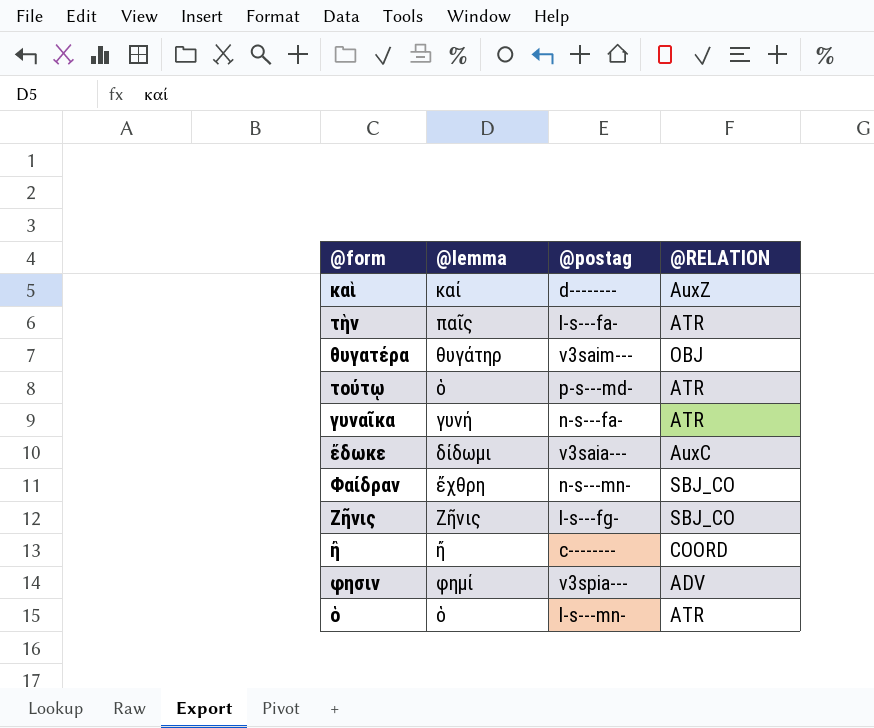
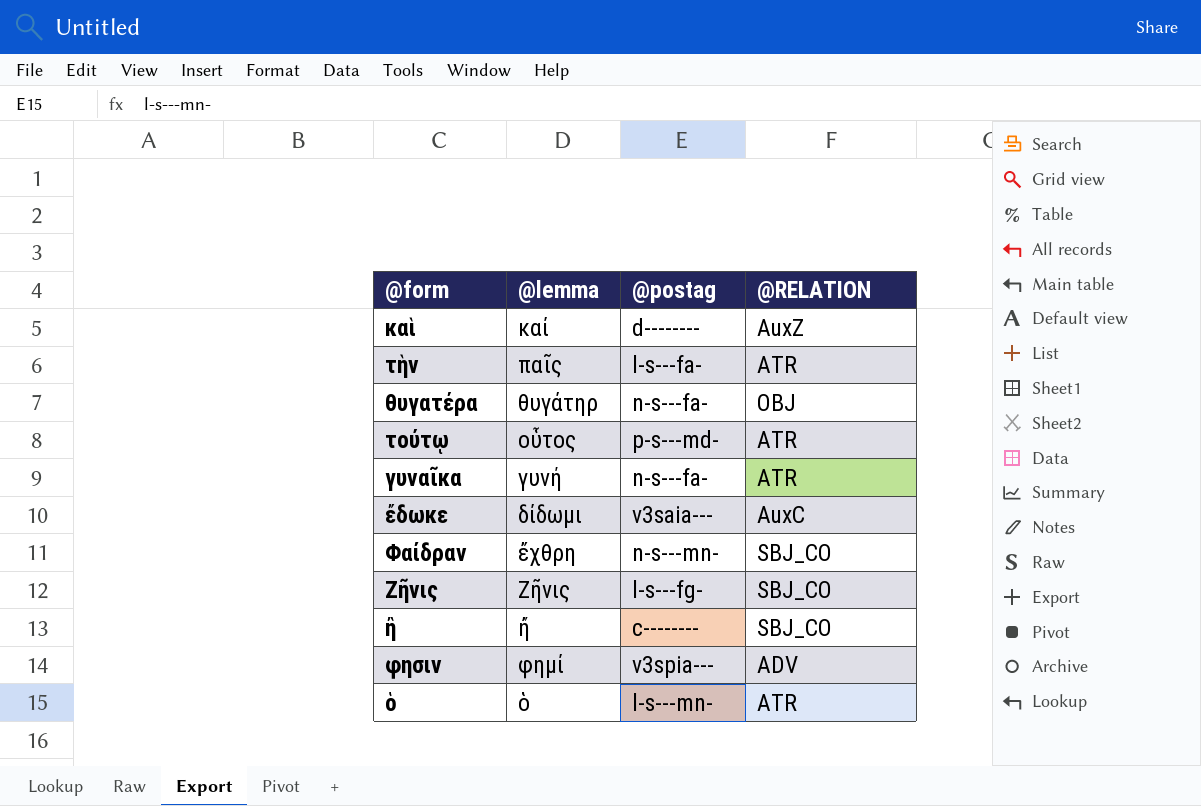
θυγατέρα | @postag: v3saim--- -> n-s---fa-
τούτῳ | @lemma: ὁ -> οὗτος
ἢ | @RELATION: COORD -> SBJ_CO

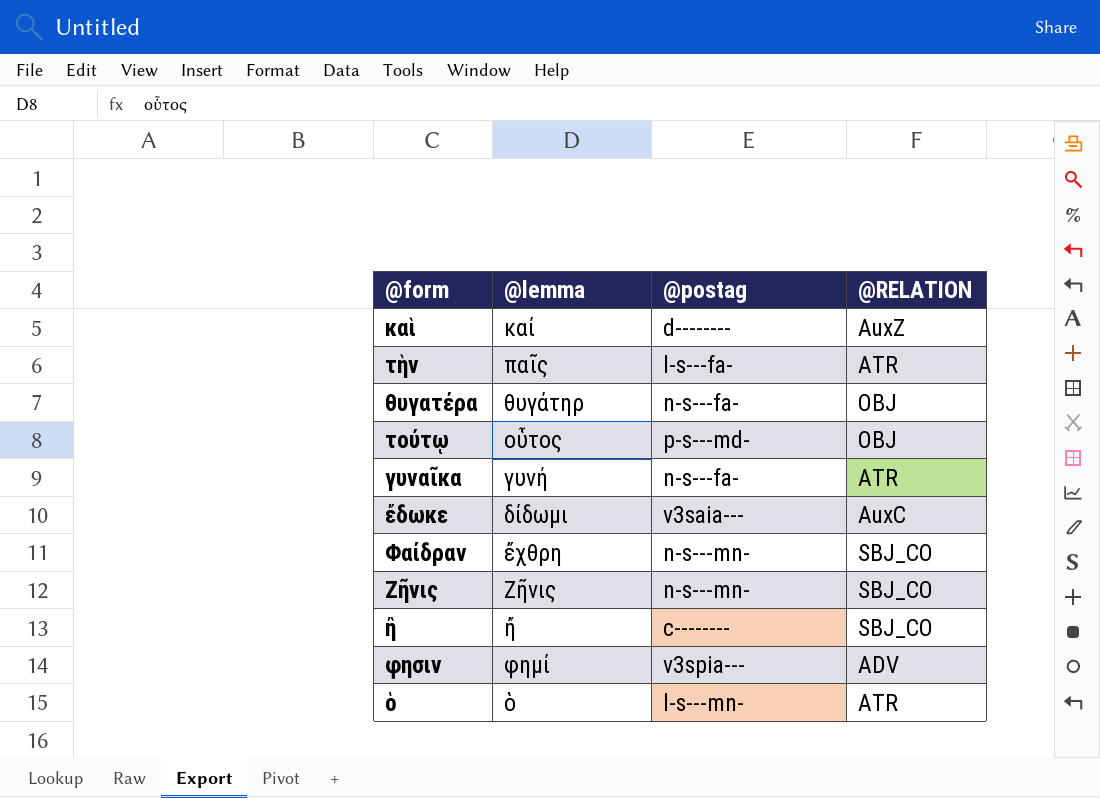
τούτῳ | @RELATION: ATR -> OBJ
Ζῆνις | @postag: l-s---fg- -> n-s---mn-

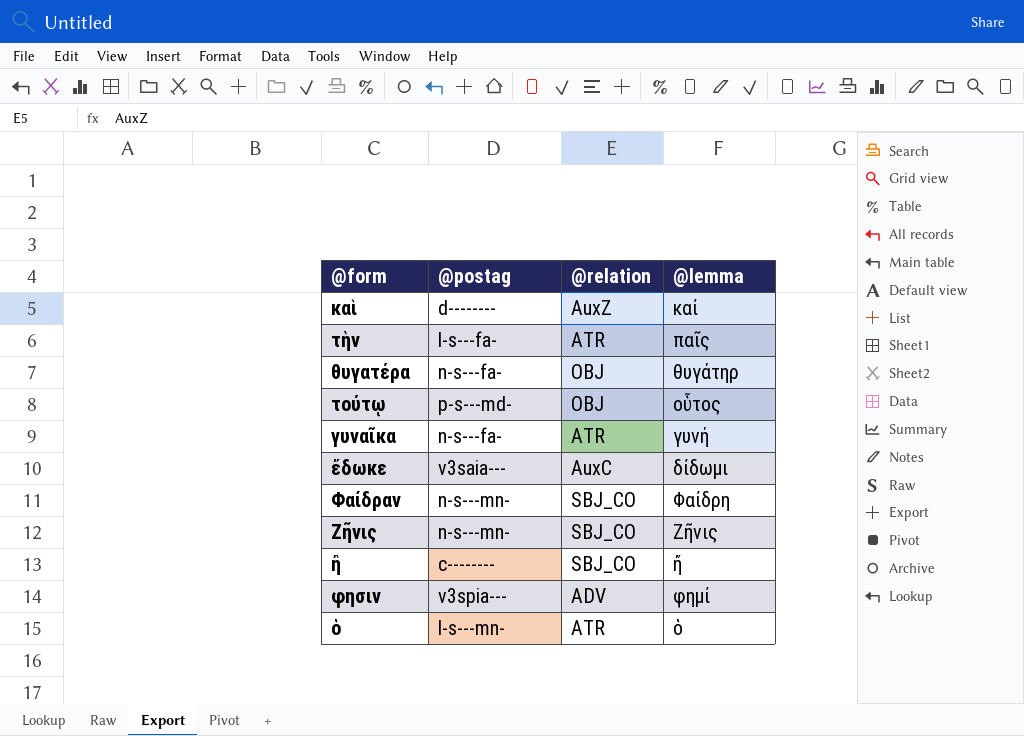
column name: @RELATION -> @relation
column @lemma | position: 2 -> 4
Φαίδραν | @lemma: ἔχθρη -> Φαίδρη

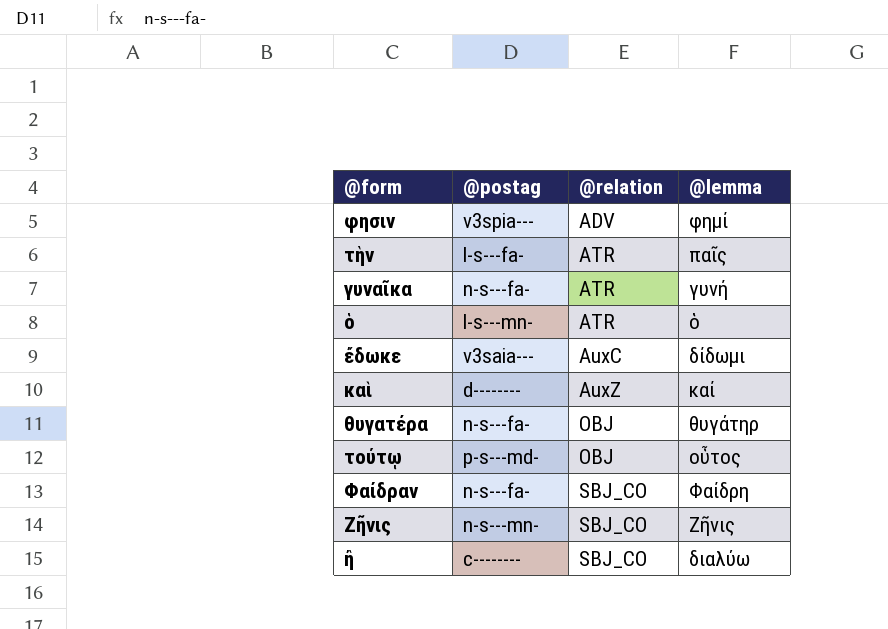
row order: none -> @relation ascending
Φαίδραν | @postag: n-s---mn- -> n-s---fa-
ἢ | @lemma: ἤ -> διαλύω

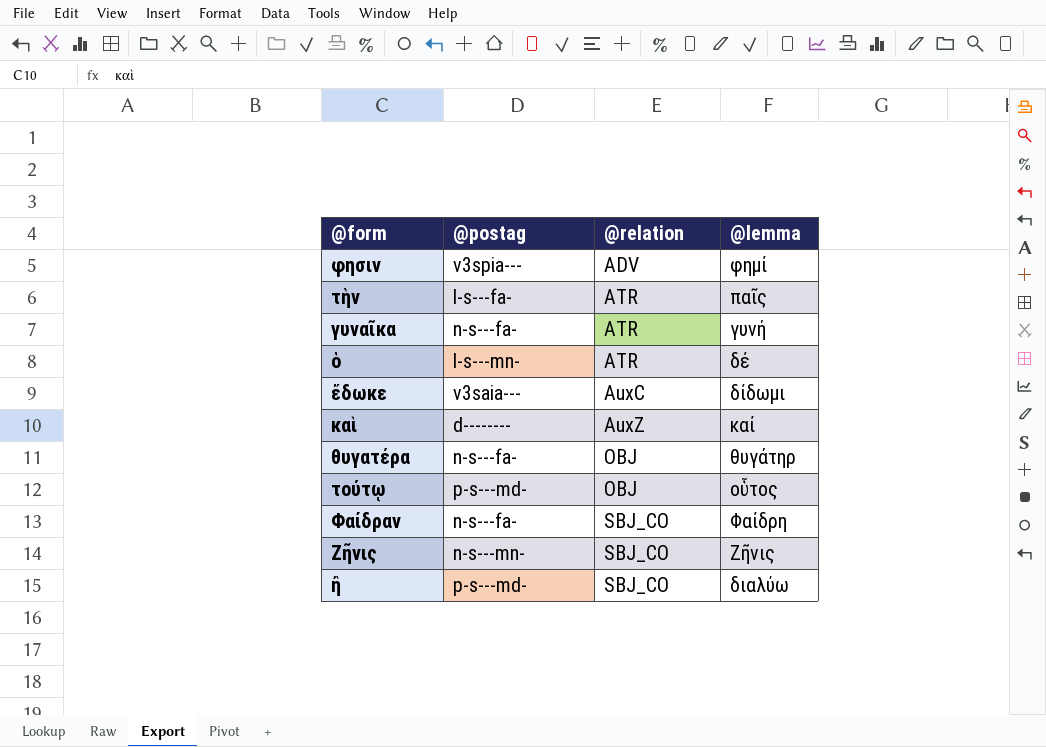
ὁ | @lemma: ὁ -> δέ
ἢ | @postag: c-------- -> p-s---md-

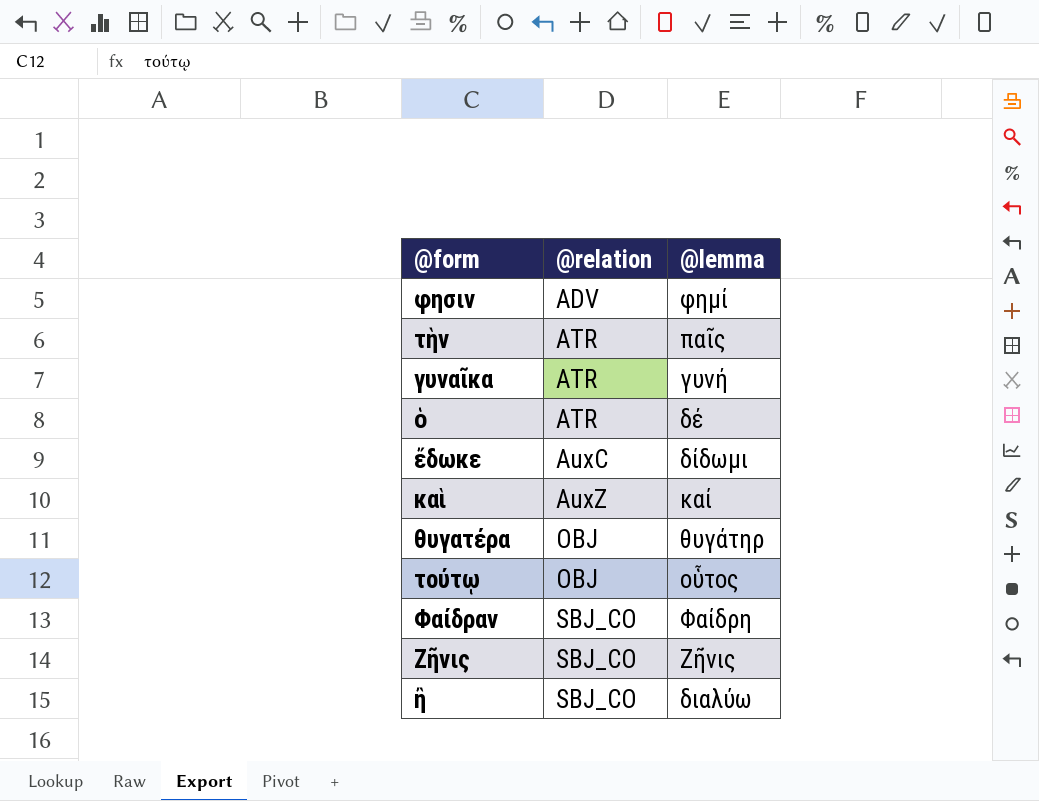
column @postag | position: 2 -> none

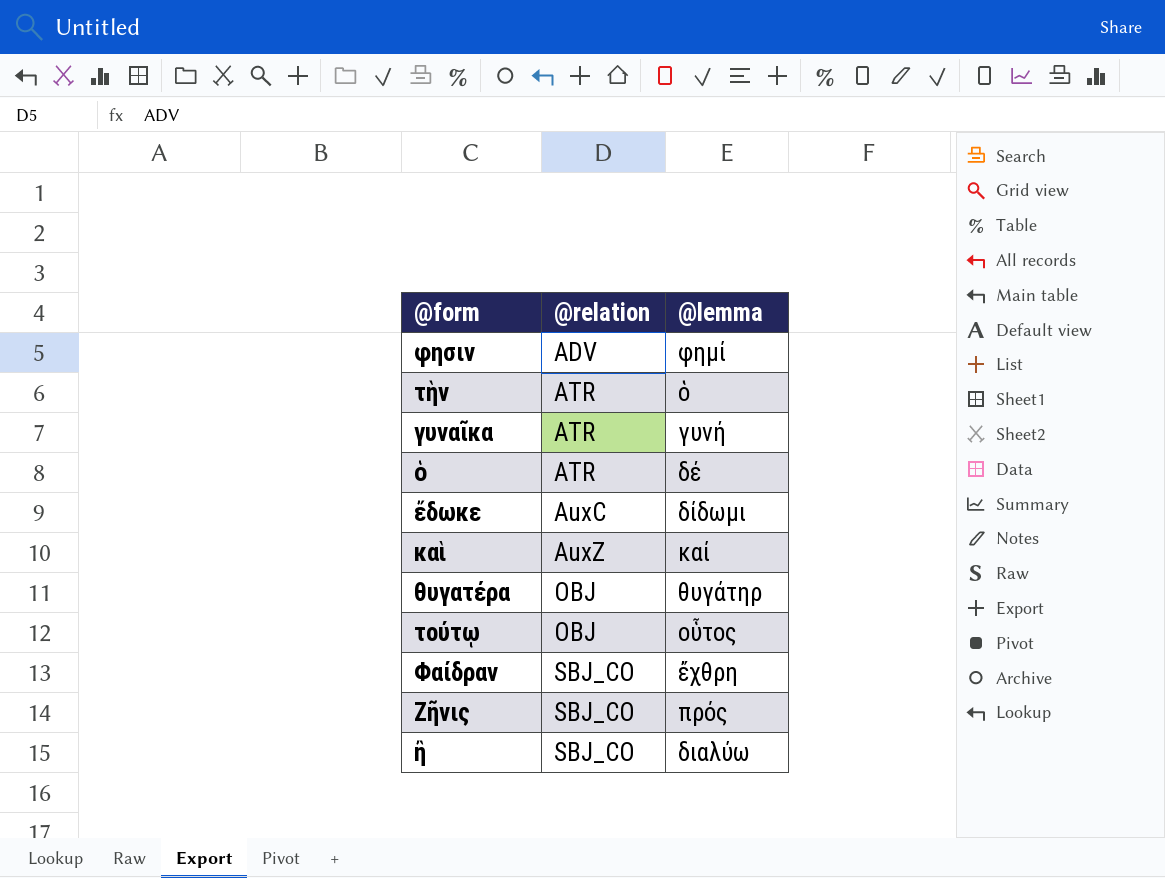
τὴν | @lemma: παῖς -> ὁ
Φαίδραν | @lemma: Φαίδρη -> ἔχθρη
Ζῆνις | @lemma: Ζῆνις -> πρός

